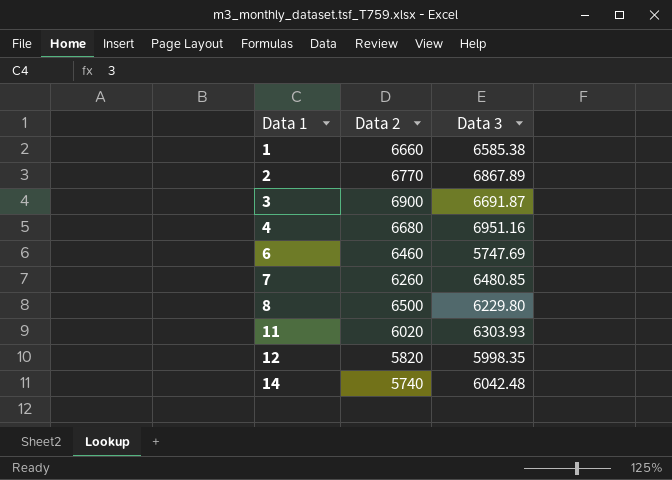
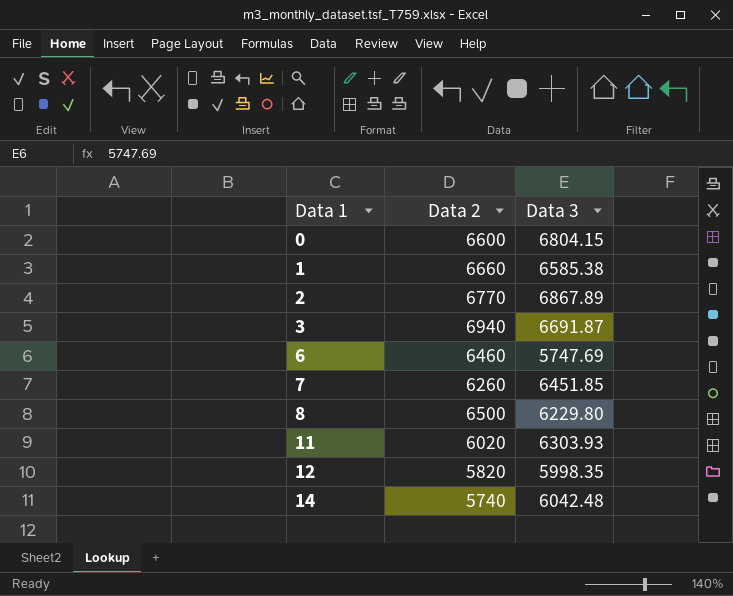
row 4: 6680 | 6951.16 -> none
row 0: none -> 6600 | 6804.15
3 | Data 2: 6900 -> 6940
7 | Data 3: 6480.85 -> 6451.85

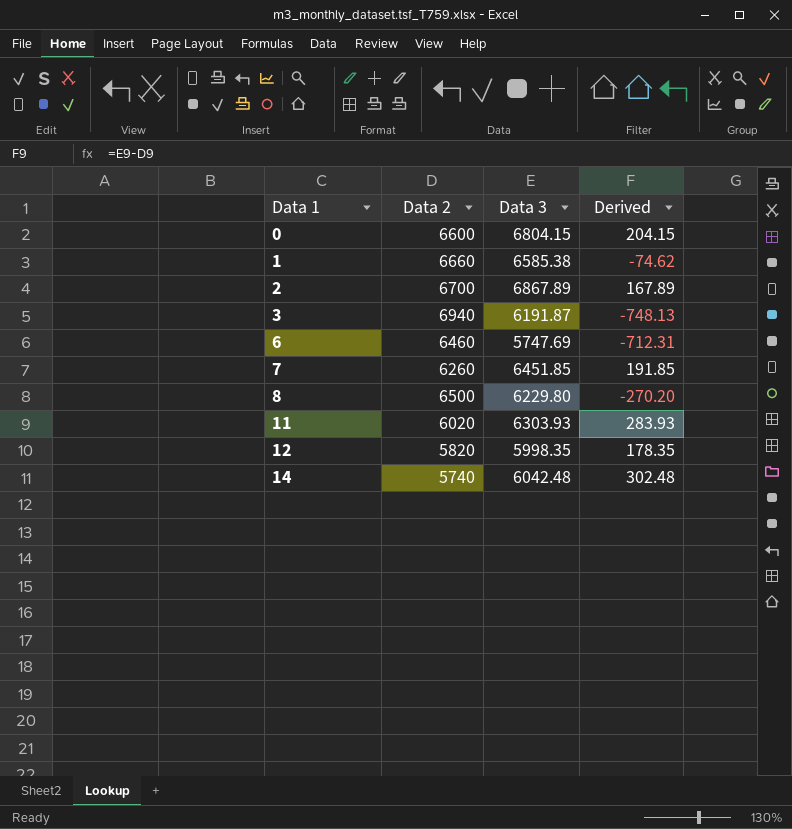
column Derived | formula: none -> [Data 3] - [Data 2]
2 | Data 2: 6770 -> 6700
3 | Data 3: 6691.87 -> 6191.87

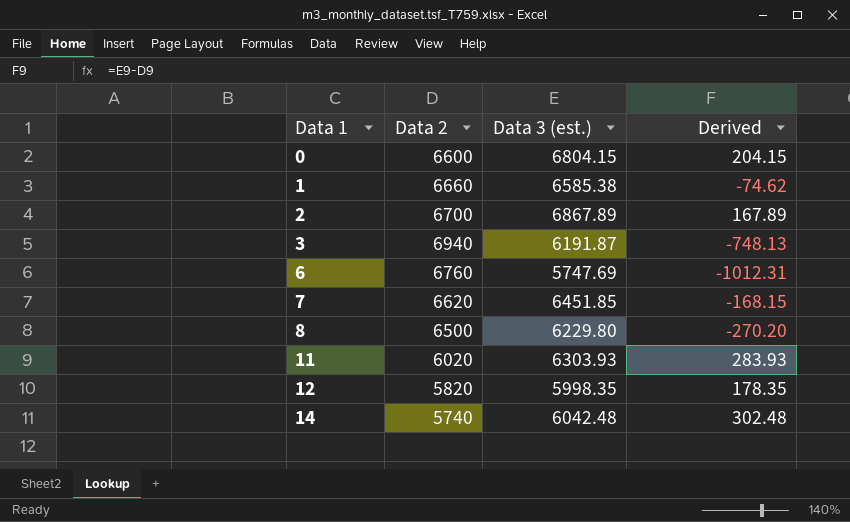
column name: Data 3 -> Data 3 (est.)
6 | Data 2: 6460 -> 6760
6 | Derived: -712.31 -> -1012.31
7 | Data 2: 6260 -> 6620
7 | Derived: 191.85 -> -168.15

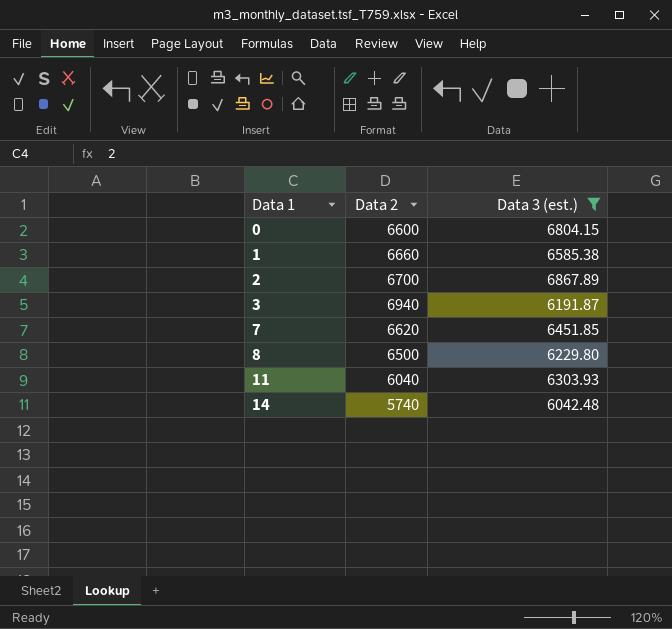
filter: none -> Data 3 (est.) >= 6042.48
column Derived | formula: [Data 3 (est.)] - [Data 2] -> none
11 | Data 2: 6020 -> 6040

